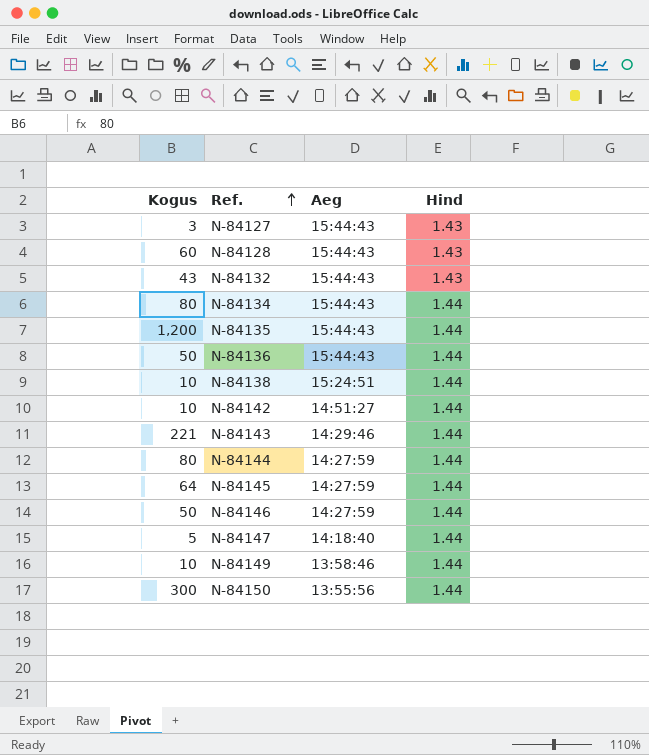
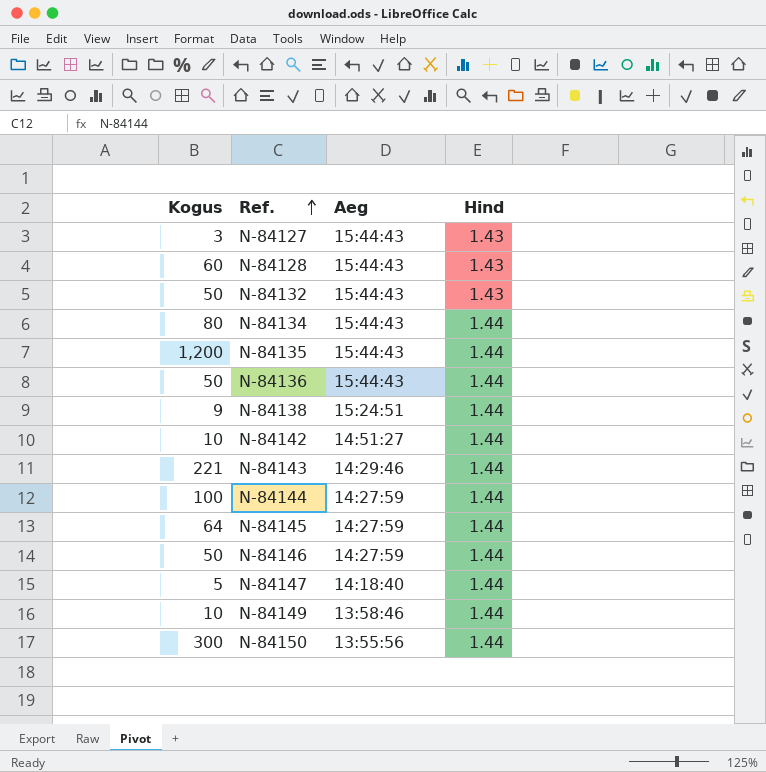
N-84132 | Kogus: 43 -> 50
N-84138 | Kogus: 10 -> 9
N-84144 | Kogus: 80 -> 100

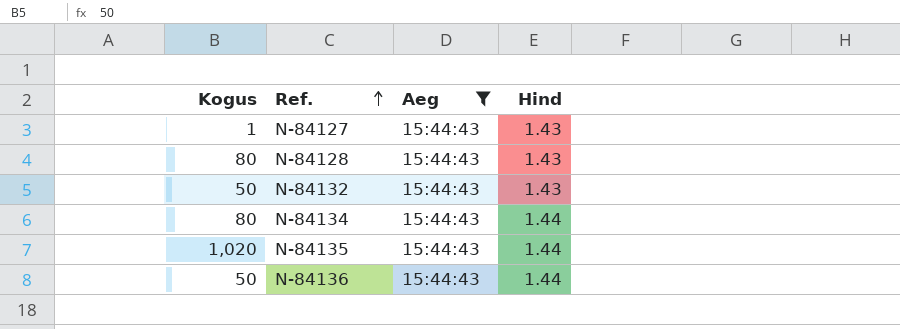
filter: none -> Aeg = 15:44:43
N-84127 | Kogus: 3 -> 1
N-84128 | Kogus: 60 -> 80
N-84135 | Kogus: 1,200 -> 1,020

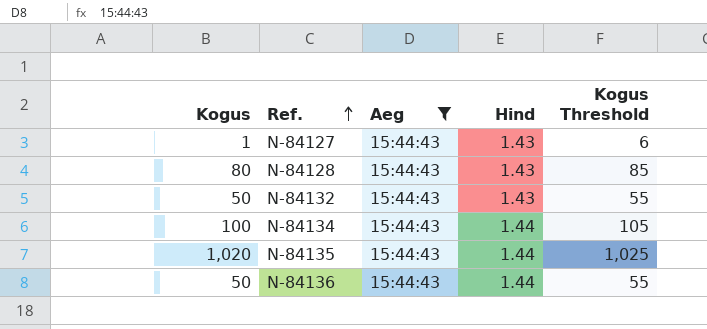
column Kogus Threshold | formula: none -> [Kogus] + 5
N-84134 | Kogus: 80 -> 100

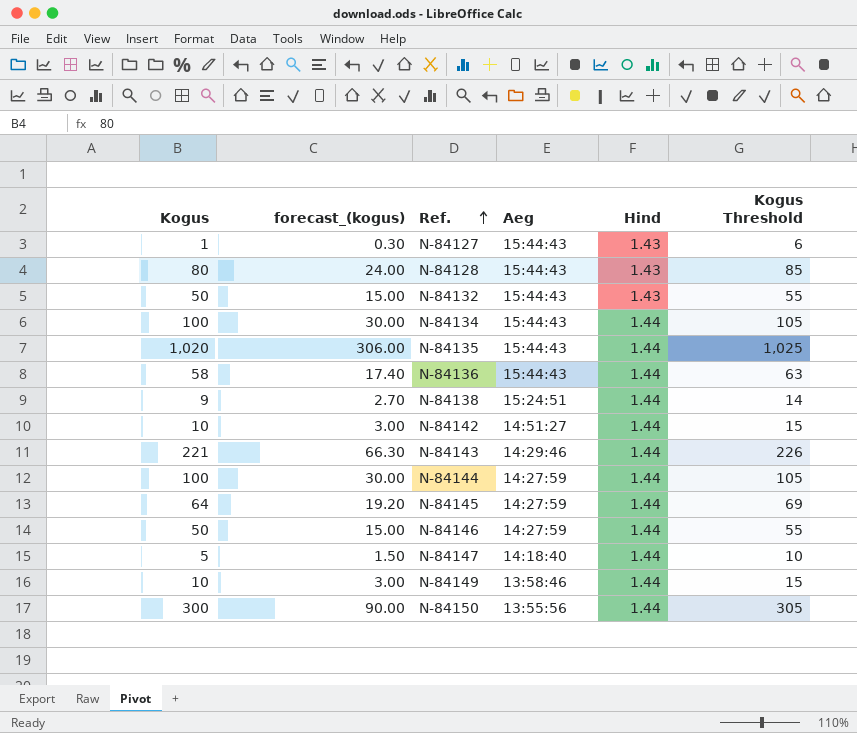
filter: Aeg = 15:44:43 -> none
column forecast_(kogus) | formula: none -> [Kogus] * 0.3
N-84136 | Kogus: 50 -> 58
N-84136 | Kogus Threshold: 55 -> 63

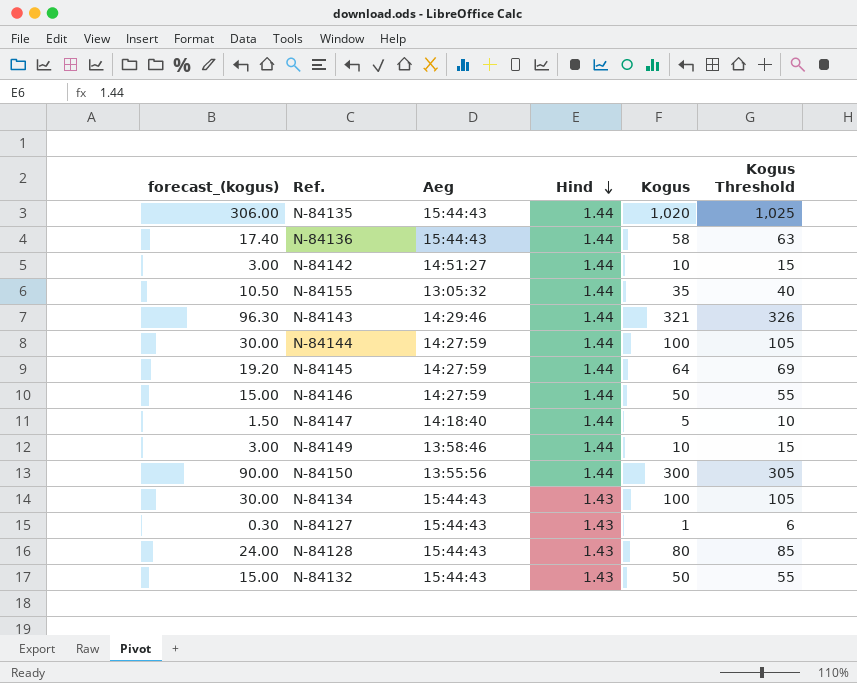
row order: Ref. ascending -> Hind descending
column Kogus | position: 1 -> 5
row N-84138: 9 | 2.70 | 15:24:51 | 1.44 | 14 -> none
row N-84155: none -> 10.50 | 13:05:32 | 1.44 | 35 | 40
N-84143 | forecast_(kogus): 66.30 -> 96.30
N-84143 | Kogus: 221 -> 321
N-84143 | Kogus Threshold: 226 -> 326
N-84134 | Hind: 1.44 -> 1.43

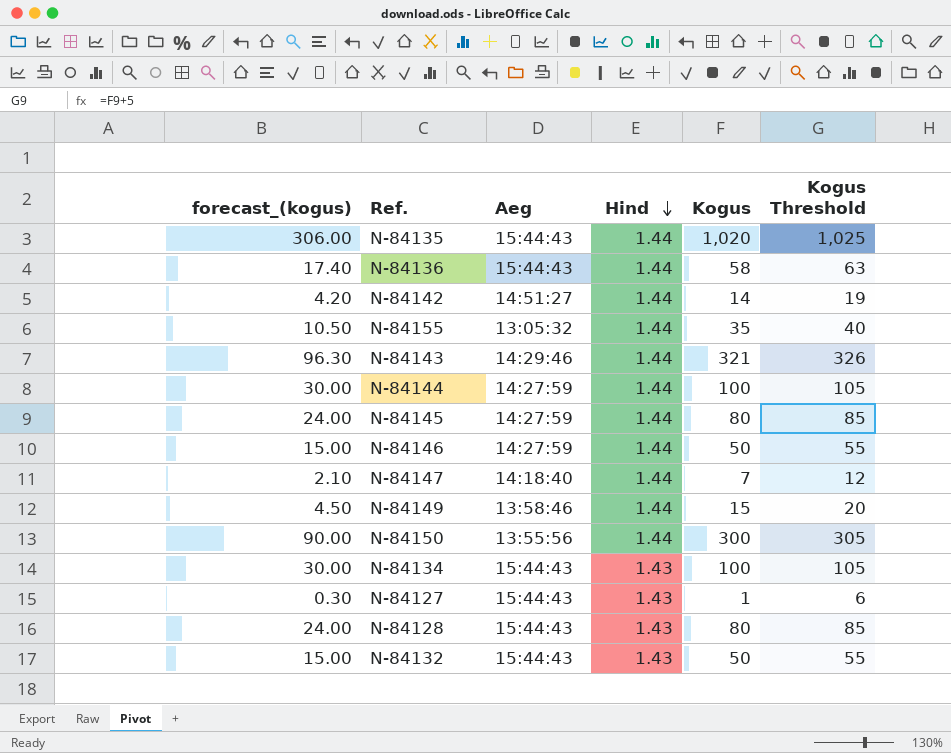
N-84142 | forecast_(kogus): 3.00 -> 4.20
N-84142 | Kogus: 10 -> 14
N-84142 | Kogus Threshold: 15 -> 19
N-84145 | forecast_(kogus): 19.20 -> 24.00
N-84145 | Kogus: 64 -> 80
N-84145 | Kogus Threshold: 69 -> 85
N-84147 | forecast_(kogus): 1.50 -> 2.10
N-84147 | Kogus: 5 -> 7
N-84147 | Kogus Threshold: 10 -> 12
N-84149 | forecast_(kogus): 3.00 -> 4.50
N-84149 | Kogus: 10 -> 15
N-84149 | Kogus Threshold: 15 -> 20

